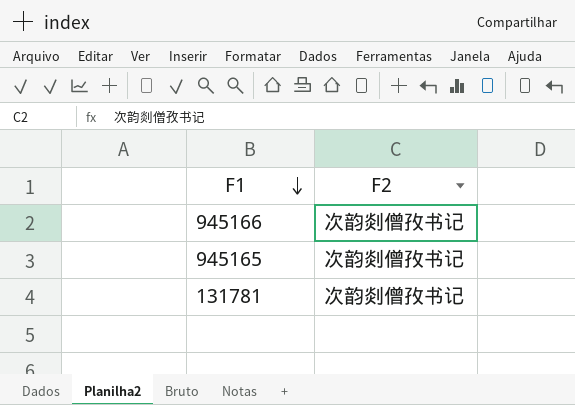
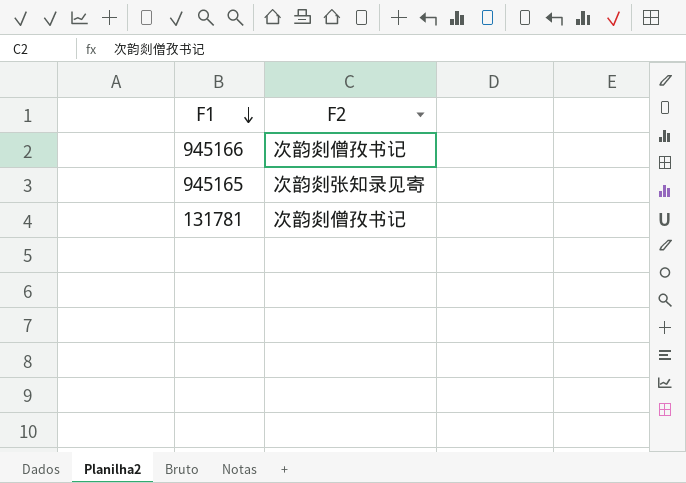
945165 | F2: 次韵剡僧孜书记 -> 次韵剡张知录见寄

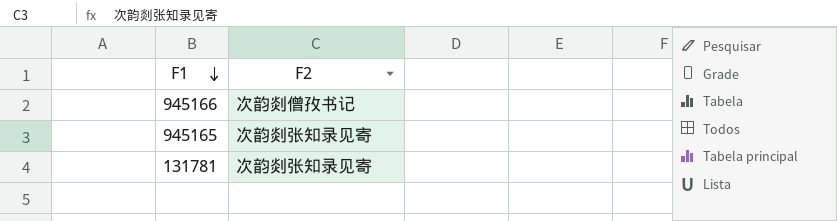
131781 | F2: 次韵剡僧孜书记 -> 次韵剡张知录见寄

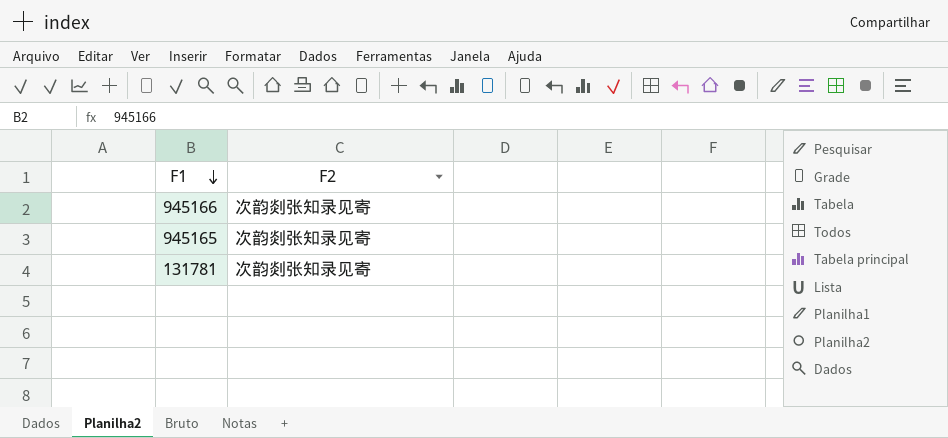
945166 | F2: 次韵剡僧孜书记 -> 次韵剡张知录见寄

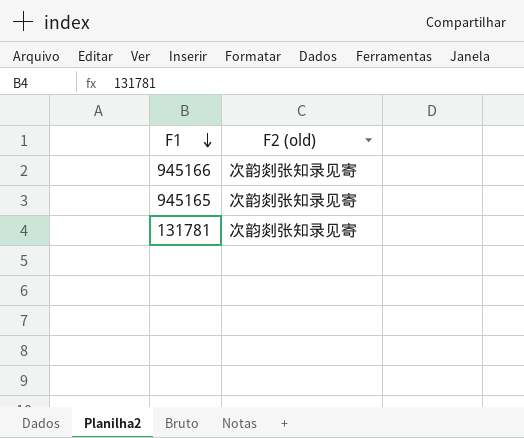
column name: F2 -> F2 (old)

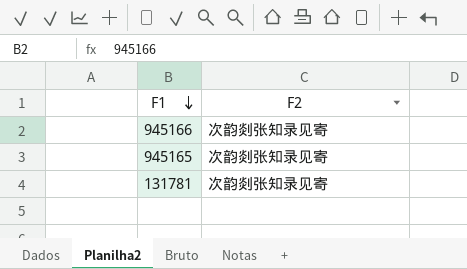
column name: F2 (old) -> F2

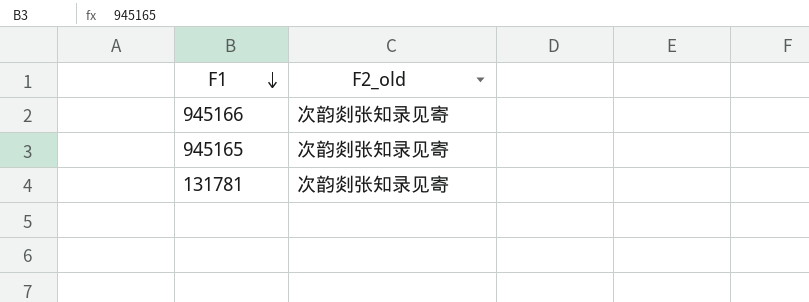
column name: F2 -> F2_old

